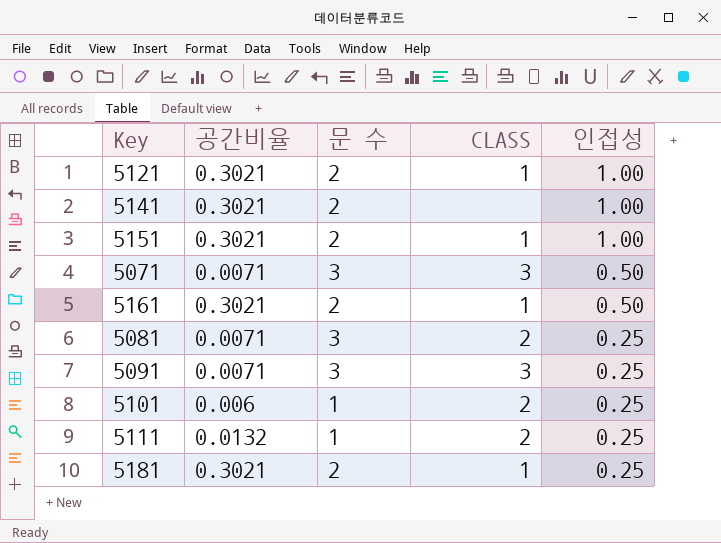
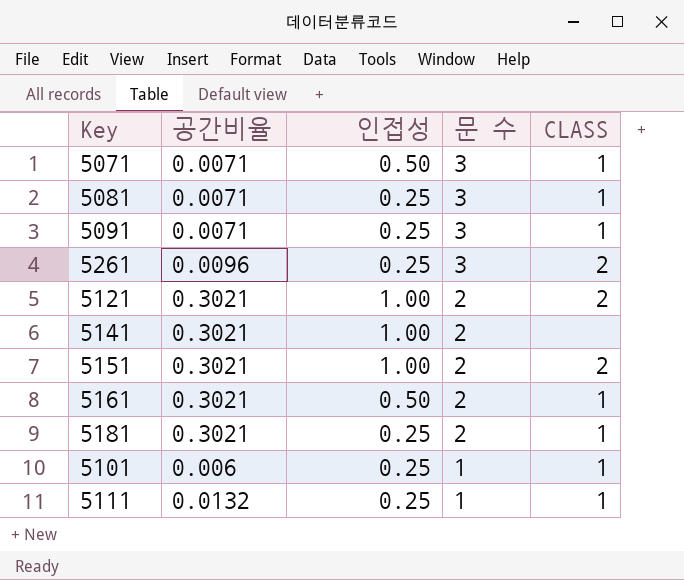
row order: 인접성 descending -> 문 수 descending
column 인접성 | position: 5 -> 3
5071 | CLASS: 3 -> 1
5081 | CLASS: 2 -> 1
5091 | CLASS: 3 -> 1
row 5261: none -> 0.0096 | 0.25 | 3 | 2
5121 | CLASS: 1 -> 2
5151 | CLASS: 1 -> 2
5101 | CLASS: 2 -> 1
5111 | CLASS: 2 -> 1

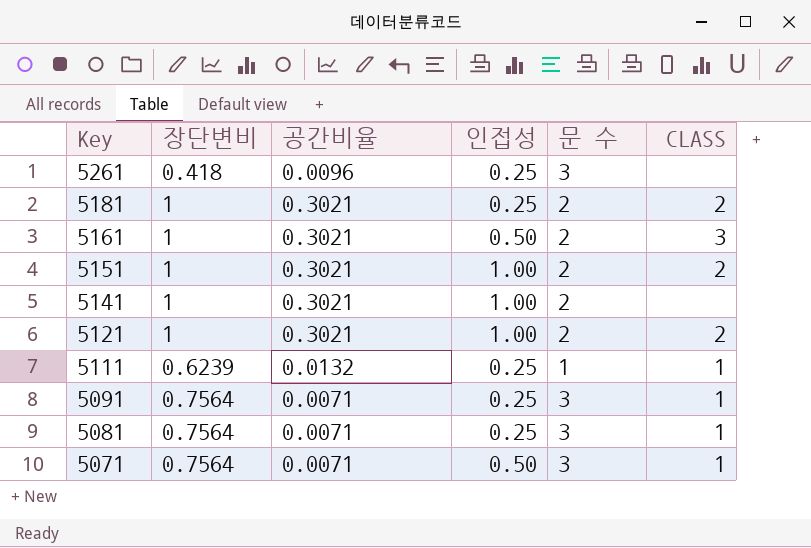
row order: 문 수 descending -> Key descending
column 장단변비 | position: none -> 2
row 5101: 0.006 | 0.25 | 1 | 1 -> none
5261 | CLASS: 2 -> none
5181 | CLASS: 1 -> 2
5161 | CLASS: 1 -> 3

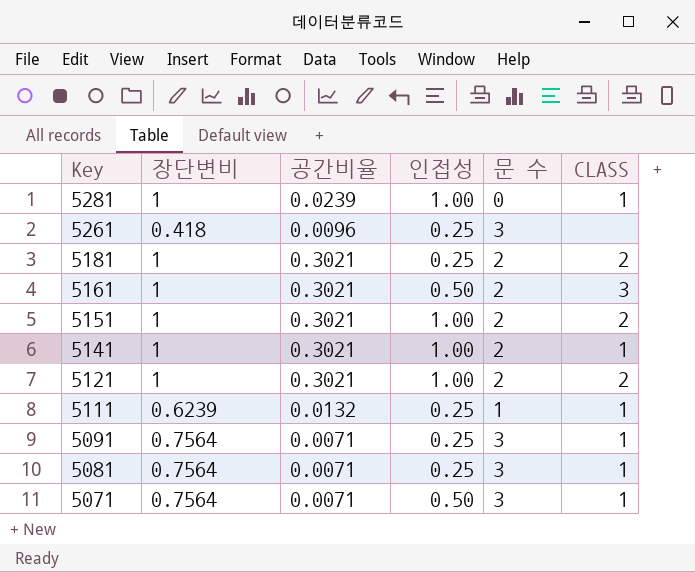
row 5281: none -> 1 | 0.0239 | 1.00 | 0 | 1
5141 | CLASS: none -> 1

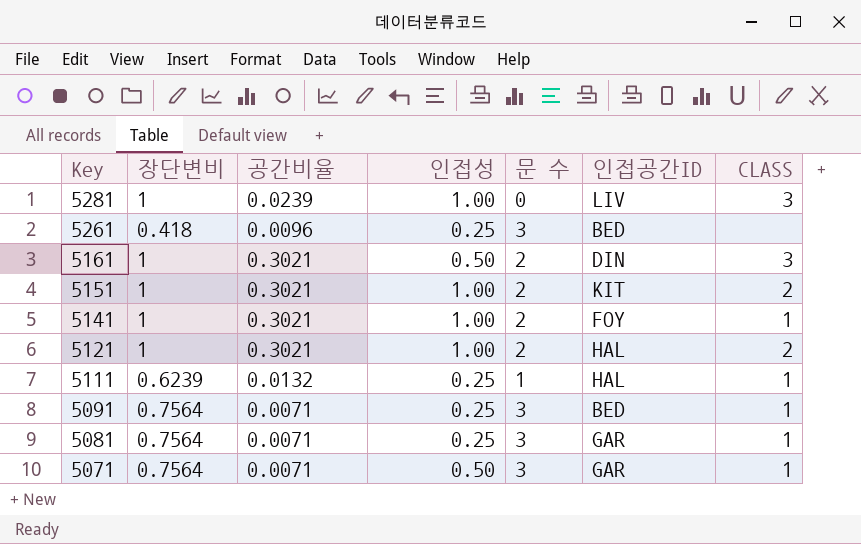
column 인접공간ID | position: none -> 6
row 5181: 1 | 0.3021 | 0.25 | 2 | 2 -> none
5281 | CLASS: 1 -> 3

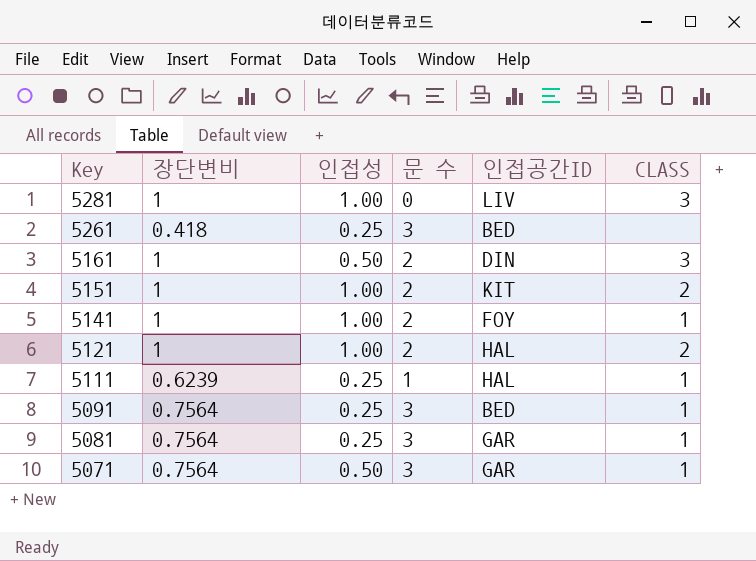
column 공간비율 | position: 3 -> none

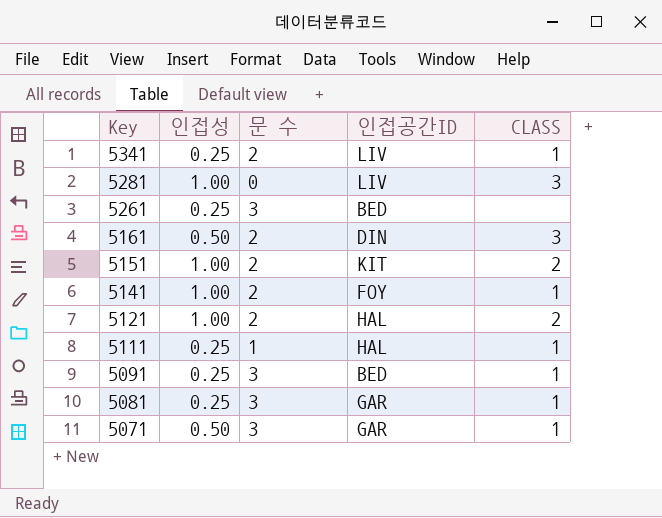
column 장단변비 | position: 2 -> none
row 5341: none -> 0.25 | 2 | LIV | 1

